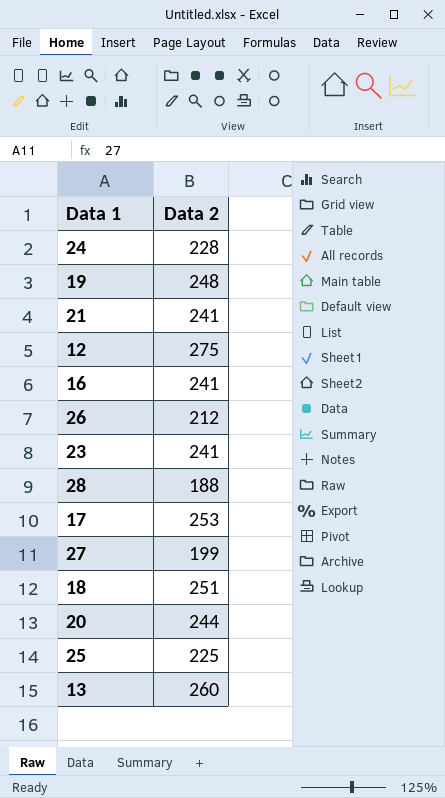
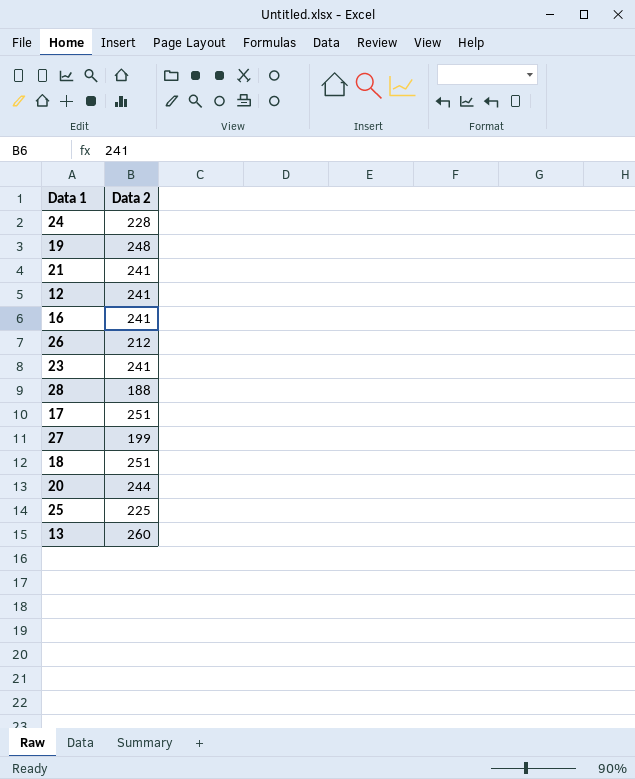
12 | Data 2: 275 -> 241
17 | Data 2: 253 -> 251

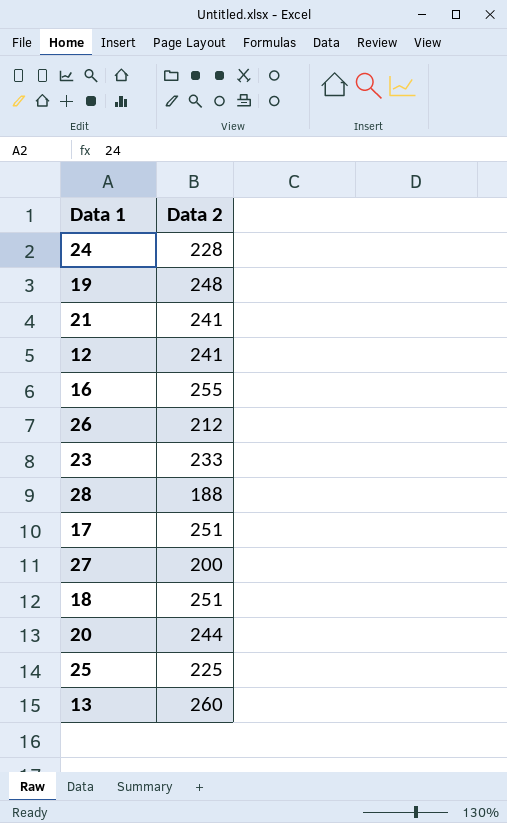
16 | Data 2: 241 -> 255
23 | Data 2: 241 -> 233
27 | Data 2: 199 -> 200

